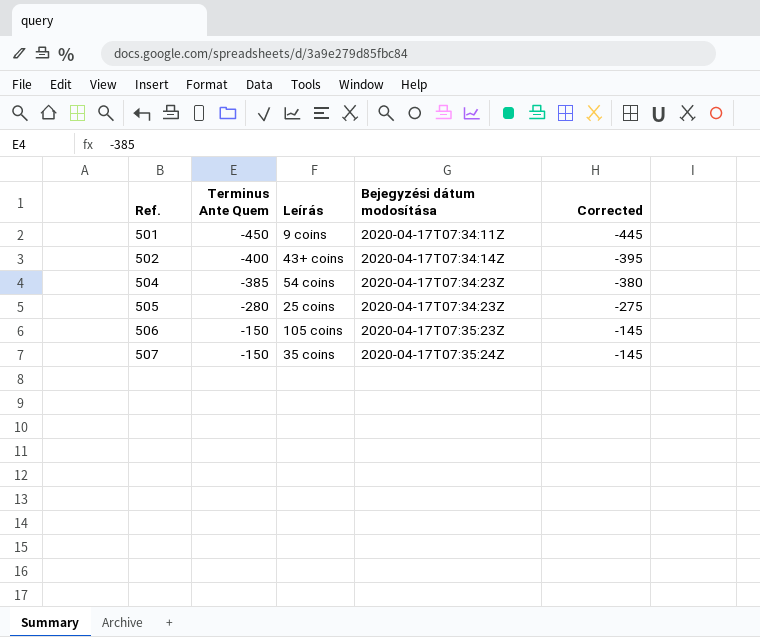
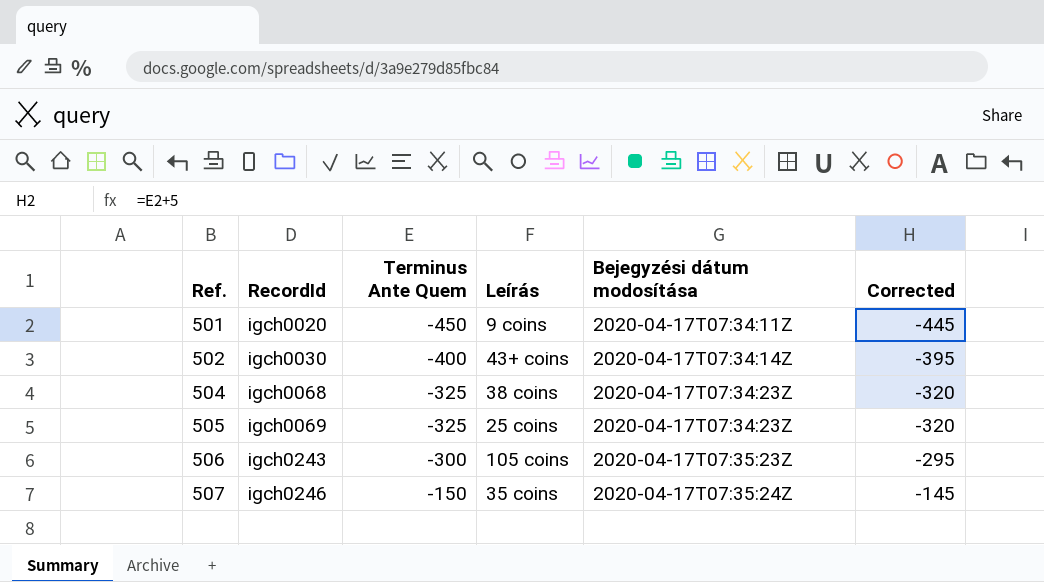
column RecordId | position: none -> 2
504 | Terminus Ante Quem: -385 -> -325
504 | Leírás: 54 coins -> 38 coins
504 | Corrected: -380 -> -320
505 | Terminus Ante Quem: -280 -> -325
505 | Corrected: -275 -> -320
506 | Terminus Ante Quem: -150 -> -300
506 | Corrected: -145 -> -295

